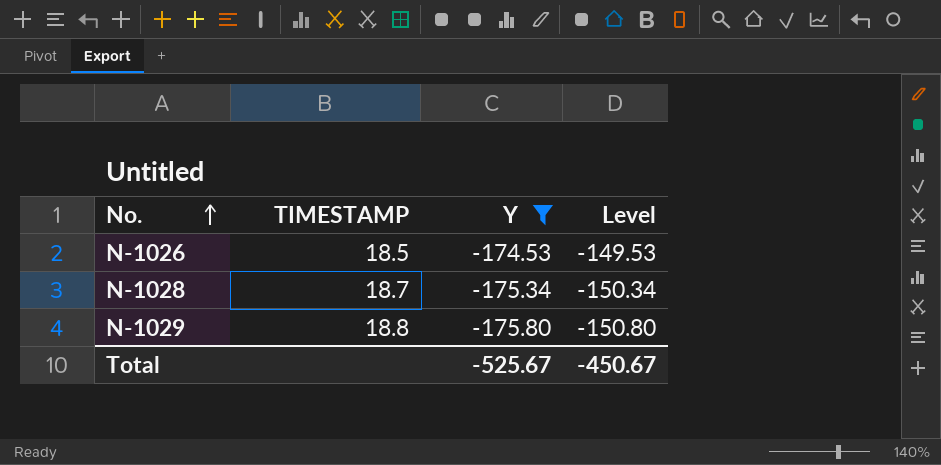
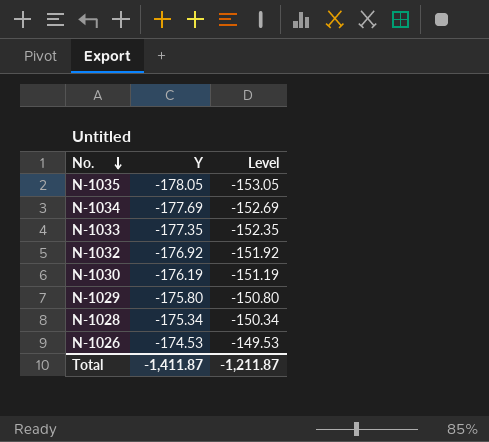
filter: Y >= -175.80 -> none
row order: No. ascending -> No. descending
column TIMESTAMP | position: 2 -> none
Total | Y: -525.67 -> -1,411.87
Total | Level: -450.67 -> -1,211.87

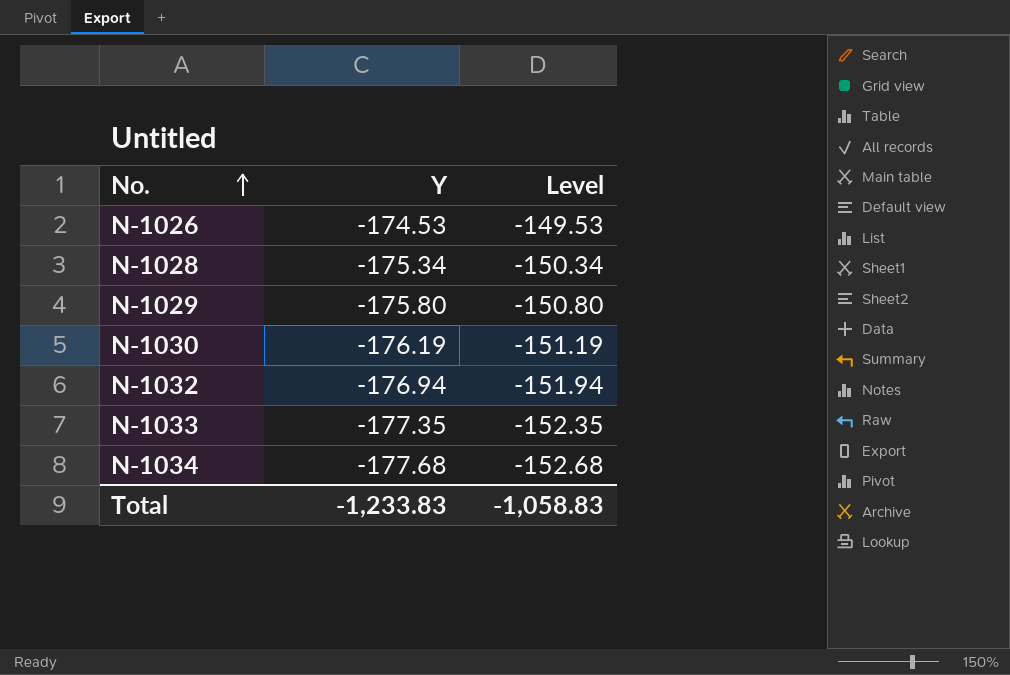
row order: No. descending -> No. ascending
row N-1035: -178.05 | -153.05 -> none
N-1032 | Y: -176.92 -> -176.94
N-1032 | Level: -151.92 -> -151.94
N-1034 | Y: -177.69 -> -177.68
N-1034 | Level: -152.69 -> -152.68
Total | Y: -1,411.87 -> -1,233.83
Total | Level: -1,211.87 -> -1,058.83

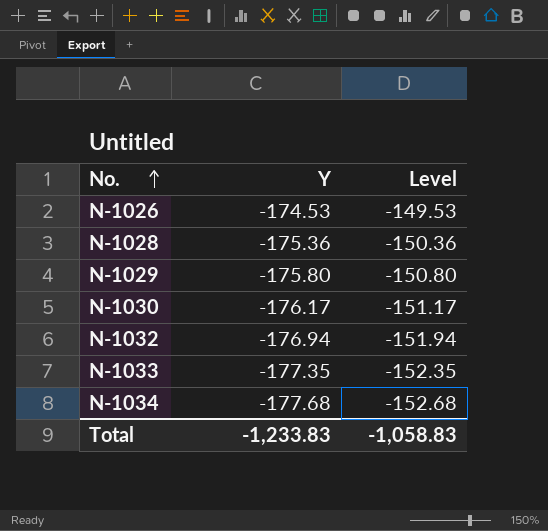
N-1028 | Y: -175.34 -> -175.36
N-1028 | Level: -150.34 -> -150.36
N-1030 | Y: -176.19 -> -176.17
N-1030 | Level: -151.19 -> -151.17

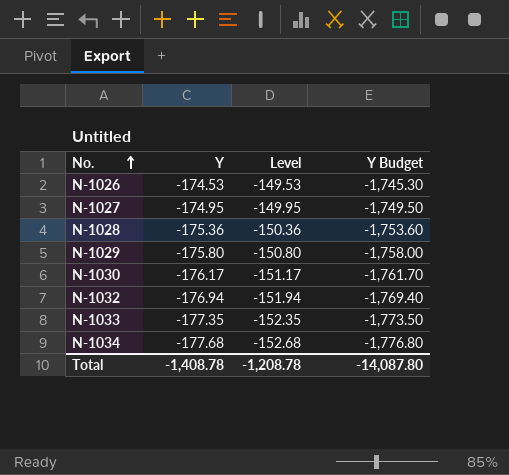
column Y Budget | formula: none -> [Y] * 10
row N-1027: none -> -174.95 | -149.95 | -1,749.50
Total | Y: -1,233.83 -> -1,408.78
Total | Level: -1,058.83 -> -1,208.78

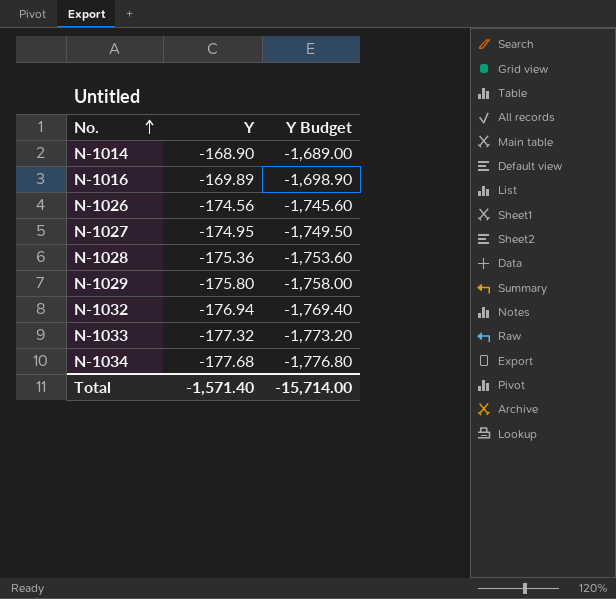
column Level | formula: [Y] + 25 -> none
row N-1030: -176.17 | -151.17 | -1,761.70 -> none
row N-1014: none -> -168.90 | -1,689.00
row N-1016: none -> -169.89 | -1,698.90
N-1026 | Y: -174.53 -> -174.56
N-1026 | Y Budget: -1,745.30 -> -1,745.60
N-1033 | Y: -177.35 -> -177.32
N-1033 | Y Budget: -1,773.50 -> -1,773.20
Total | Y: -1,408.78 -> -1,571.40
Total | Y Budget: -14,087.80 -> -15,714.00

